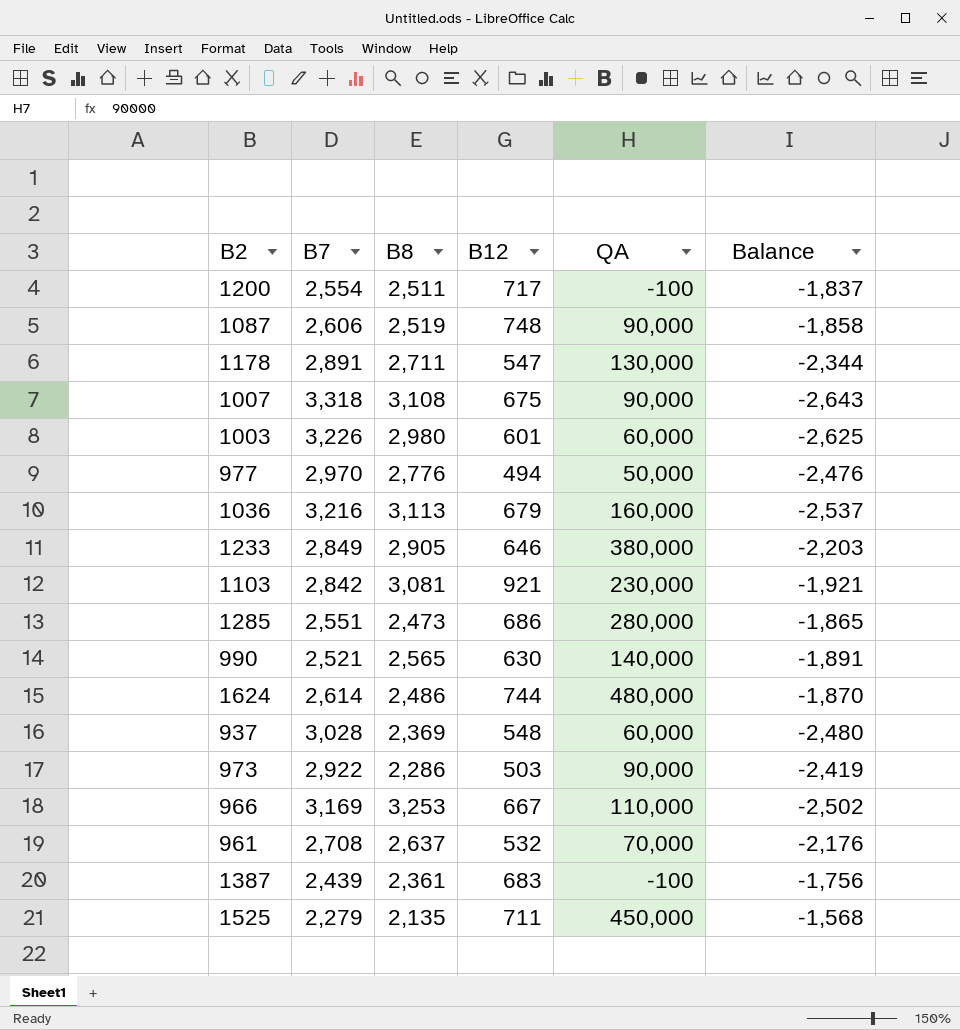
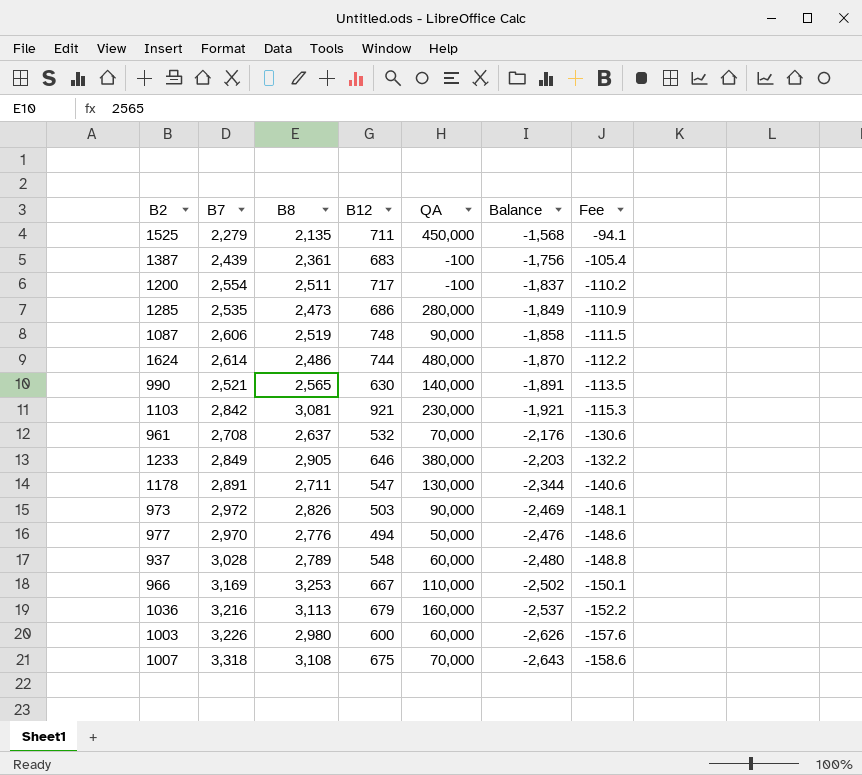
row order: none -> Balance descending
column Fee | formula: none -> [Balance] * 0.06
1285 | B7: 2,551 -> 2,535
1285 | Balance: -1,865 -> -1,849
973 | B7: 2,922 -> 2,972
973 | B8: 2,286 -> 2,826
973 | Balance: -2,419 -> -2,469
937 | B8: 2,369 -> 2,789
1003 | B12: 601 -> 600
1003 | Balance: -2,625 -> -2,626
1007 | QA: 90,000 -> 70,000

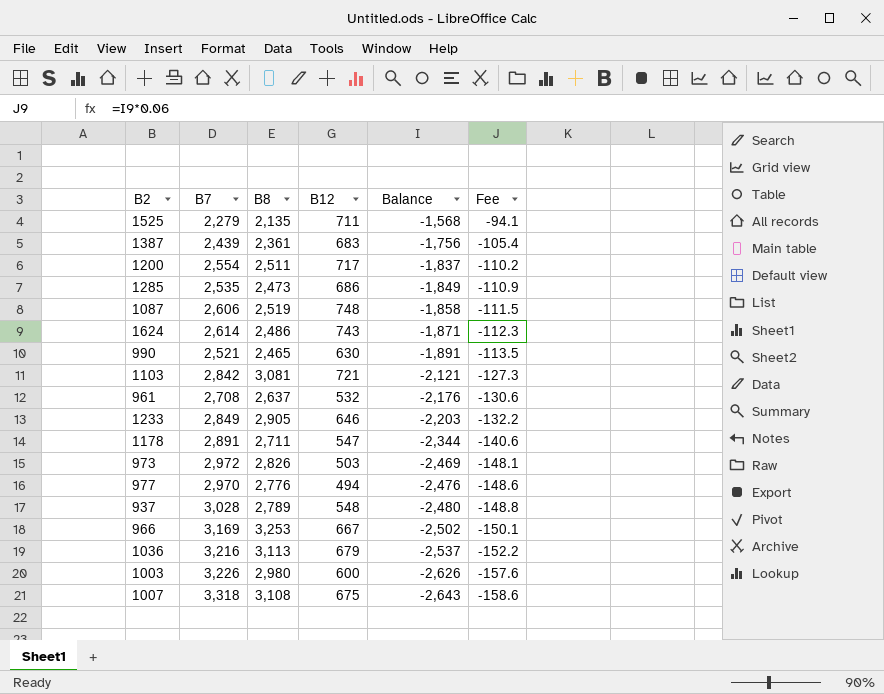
column QA | position: 5 -> none
1624 | B12: 744 -> 743
1624 | Balance: -1,870 -> -1,871
1624 | Fee: -112.2 -> -112.3
990 | B8: 2,565 -> 2,465
1103 | B12: 921 -> 721
1103 | Balance: -1,921 -> -2,121
1103 | Fee: -115.3 -> -127.3

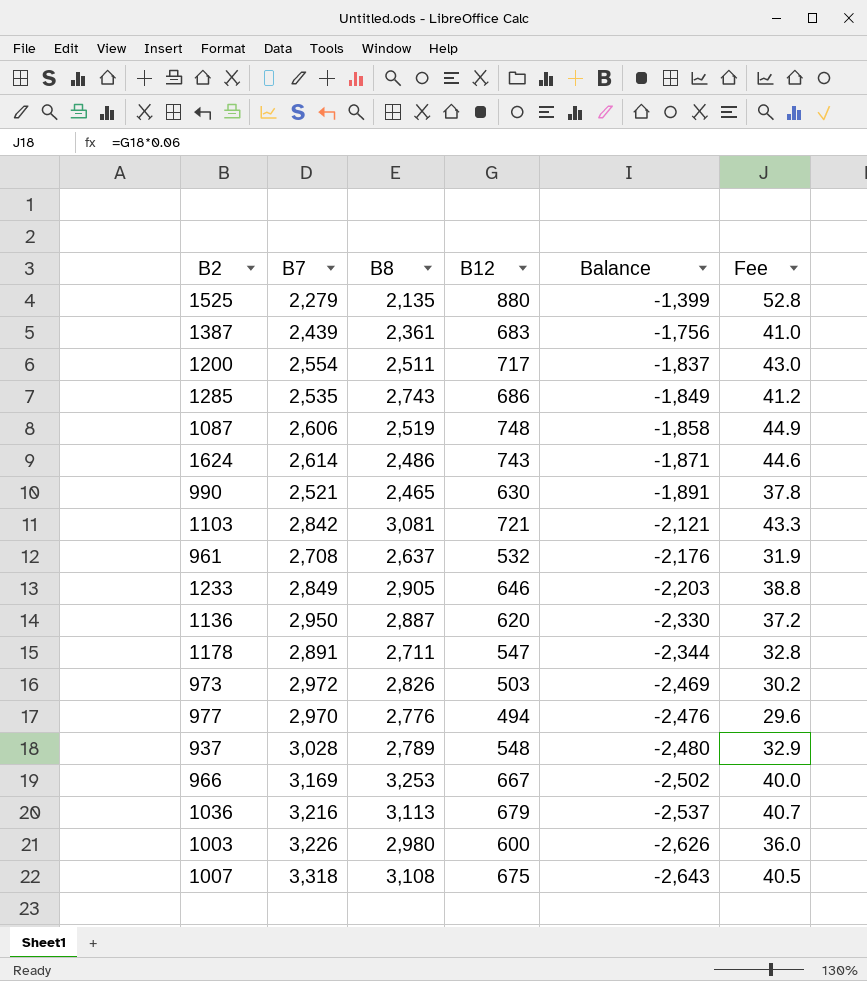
column Fee | formula: [Balance] * 0.06 -> [B12] * 0.06
1525 | B12: 711 -> 880
1525 | Balance: -1,568 -> -1,399
1285 | B8: 2,473 -> 2,743
row 1136: none -> 2,950 | 2,887 | 620 | -2,330 | 37.2

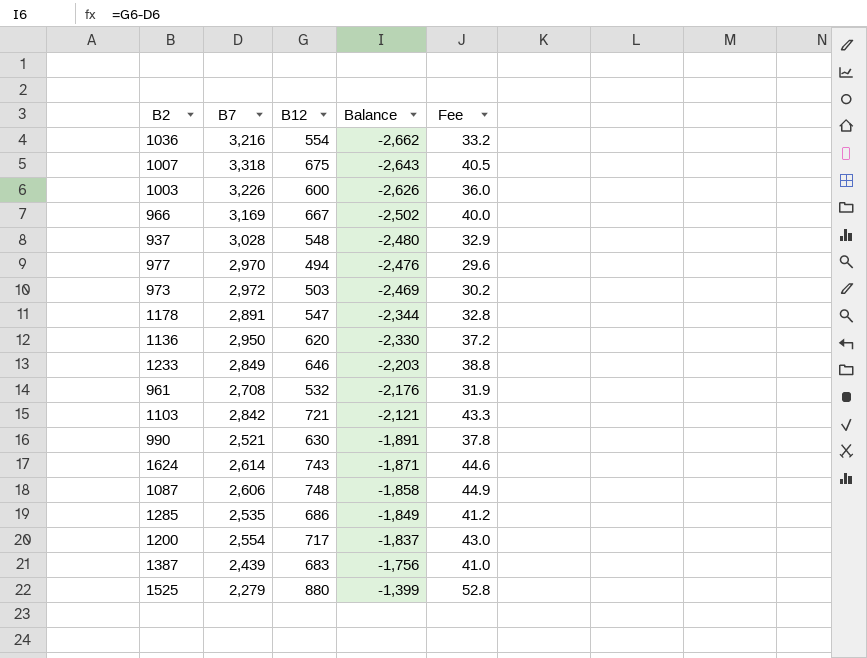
row order: Balance descending -> Balance ascending
column B8 | position: 3 -> none
1036 | B12: 679 -> 554
1036 | Balance: -2,537 -> -2,662
1036 | Fee: 40.7 -> 33.2

